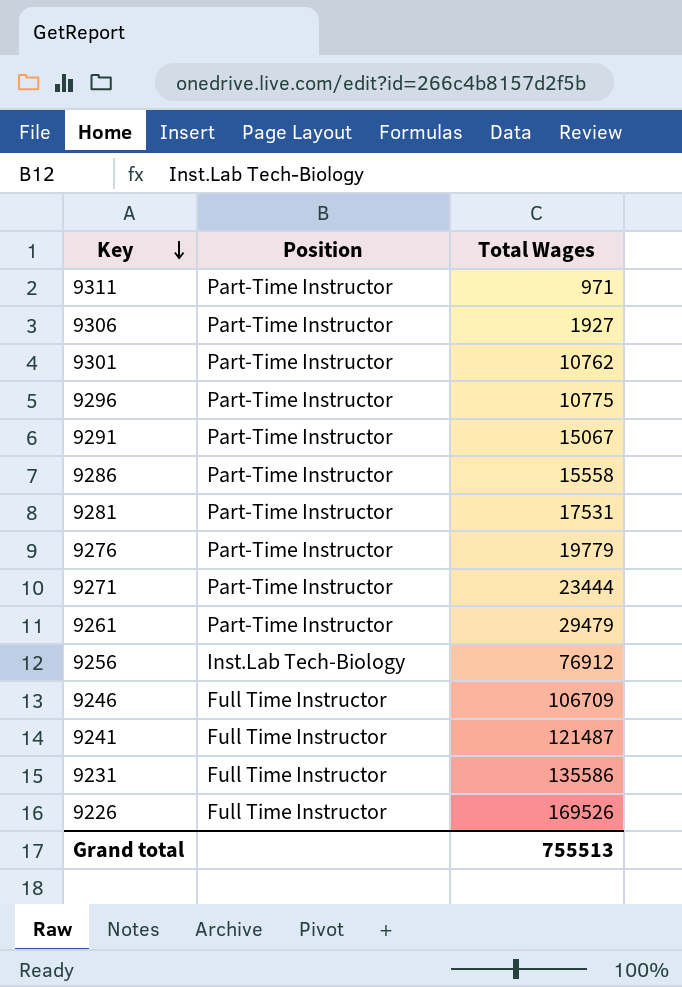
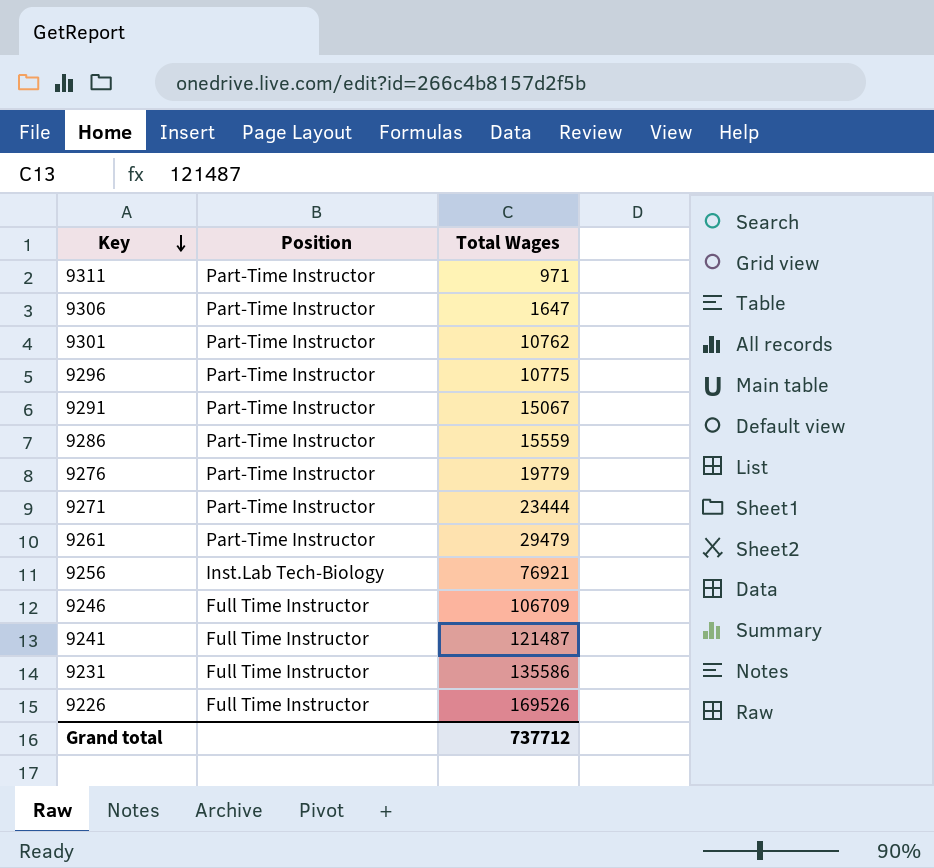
row 9281: Part-Time Instructor | 17531 -> none
9306 | Total Wages: 1927 -> 1647
9286 | Total Wages: 15558 -> 15559
9256 | Total Wages: 76912 -> 76921
Grand total | Total Wages: 755513 -> 737712

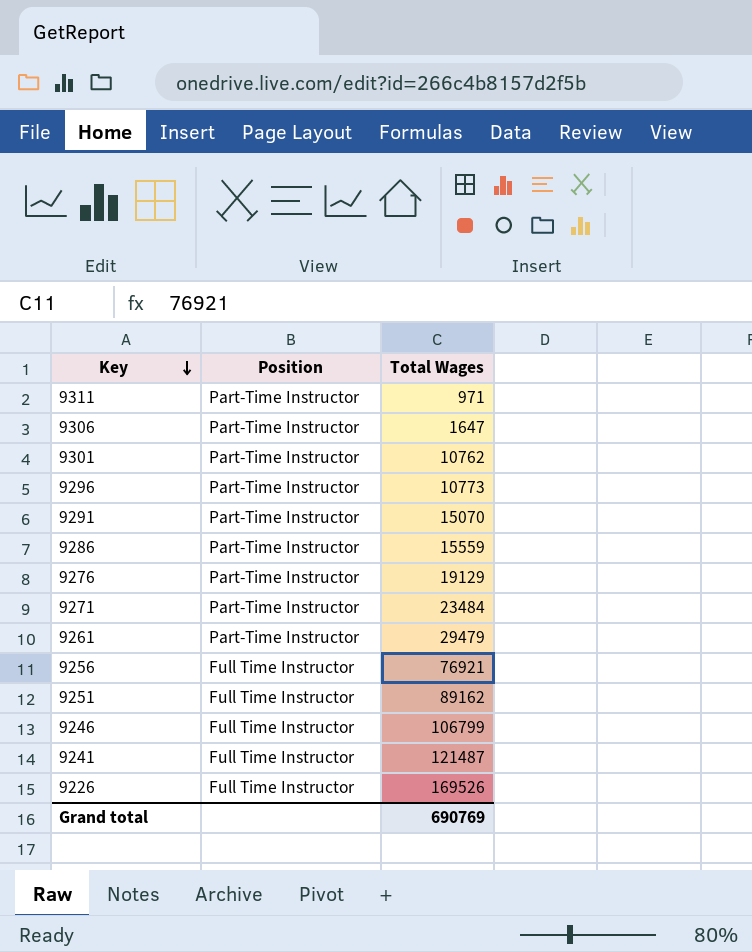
row 9231: Full Time Instructor | 135586 -> none
9296 | Total Wages: 10775 -> 10773
9291 | Total Wages: 15067 -> 15070
9276 | Total Wages: 19779 -> 19129
9271 | Total Wages: 23444 -> 23484
9256 | Position: Inst.Lab Tech-Biology -> Full Time Instructor
row 9251: none -> Full Time Instructor | 89162
9246 | Total Wages: 106709 -> 106799
Grand total | Total Wages: 737712 -> 690769

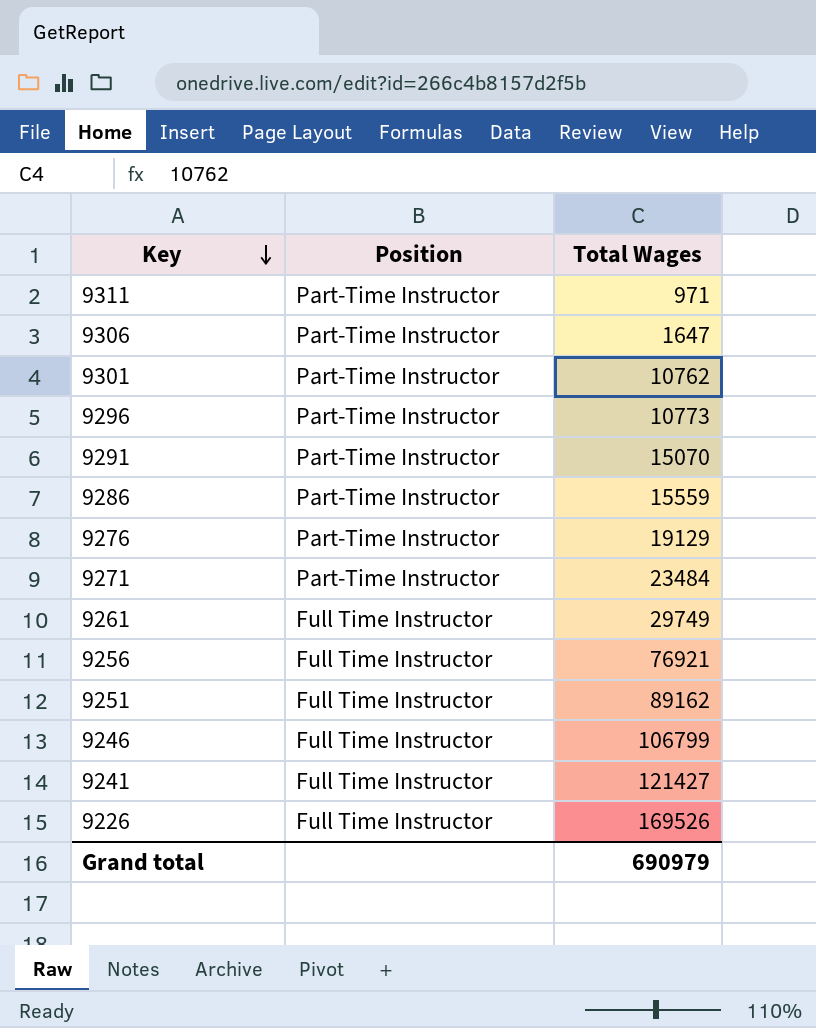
9261 | Position: Part-Time Instructor -> Full Time Instructor
9261 | Total Wages: 29479 -> 29749
9241 | Total Wages: 121487 -> 121427
Grand total | Total Wages: 690769 -> 690979

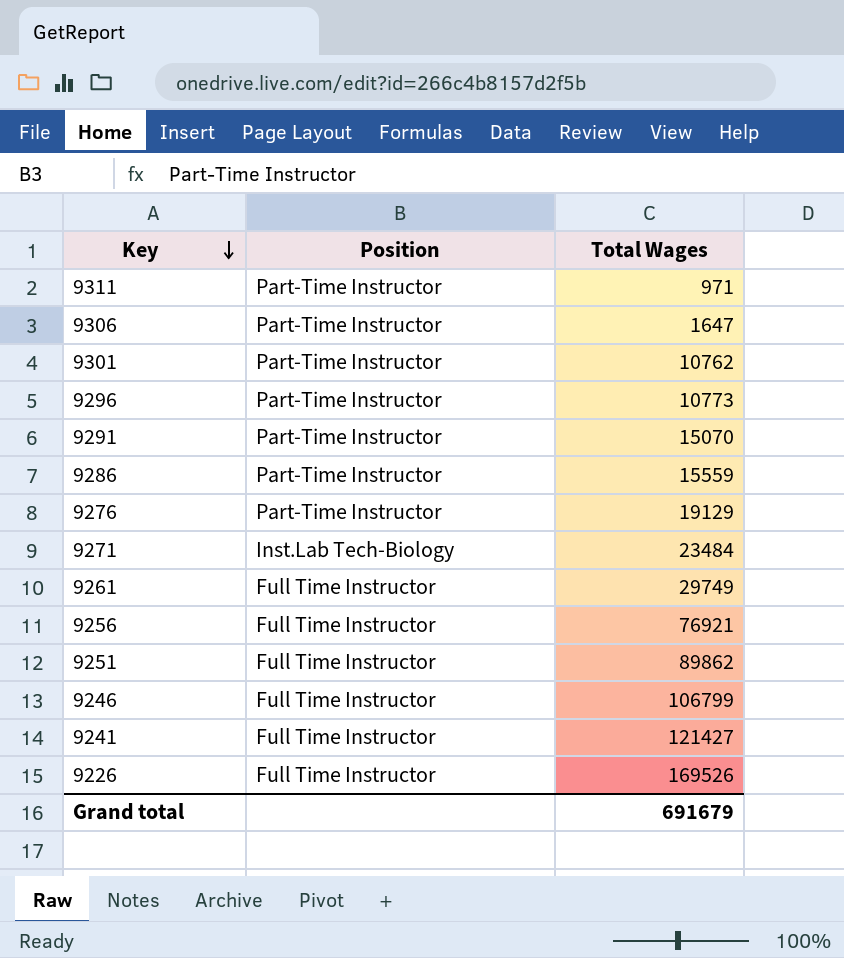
9271 | Position: Part-Time Instructor -> Inst.Lab Tech-Biology
9251 | Total Wages: 89162 -> 89862
Grand total | Total Wages: 690979 -> 691679

